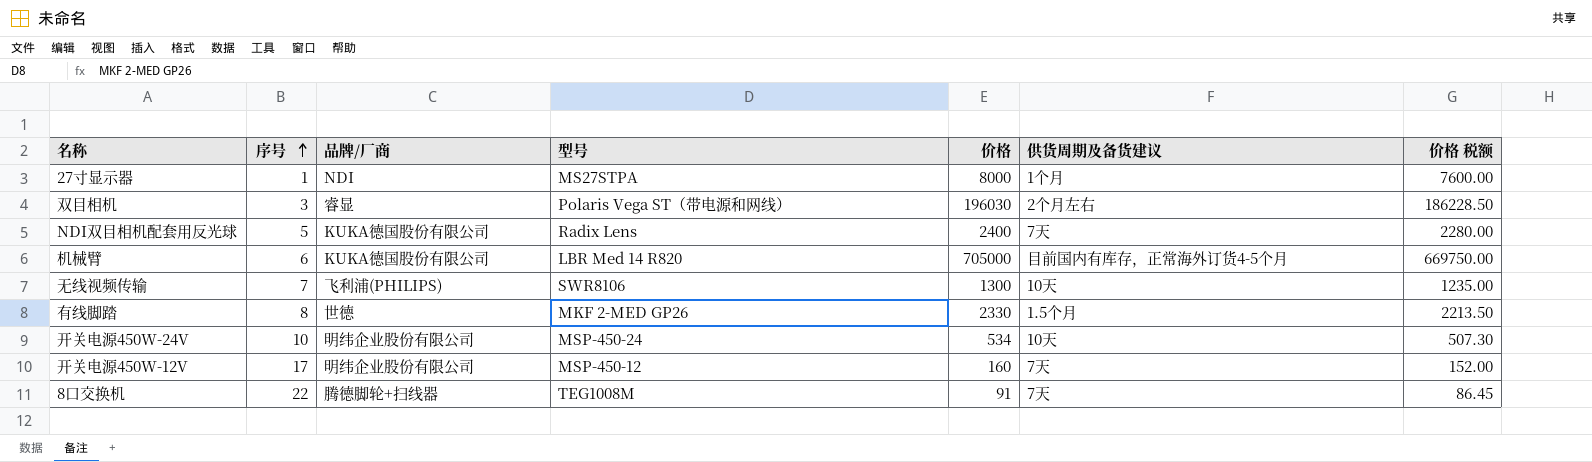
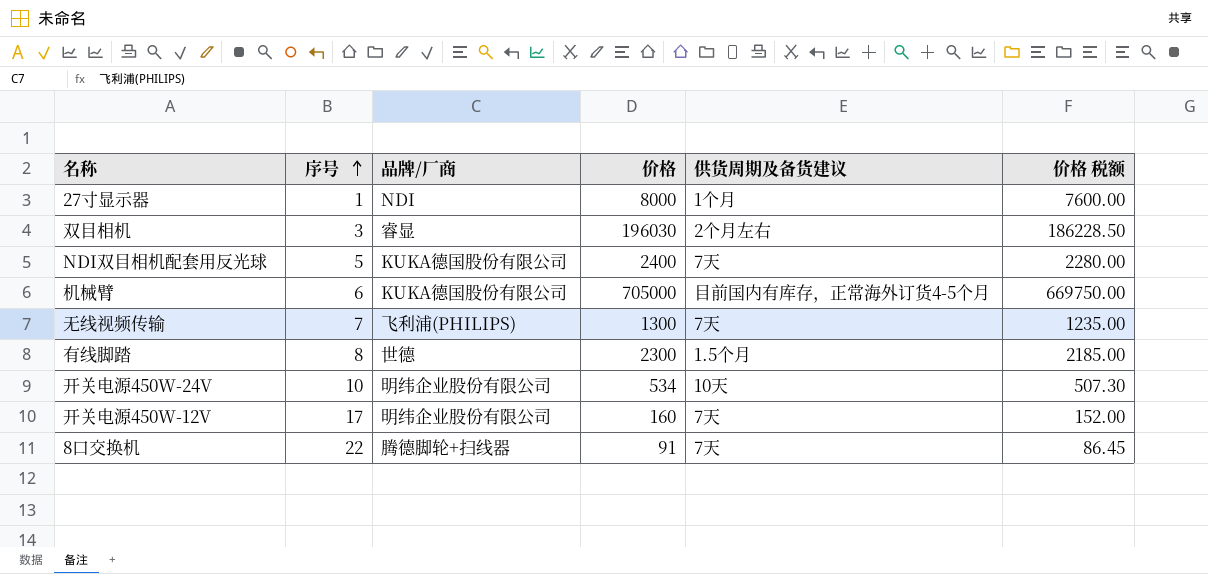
column 型号 | position: 4 -> none
无线视频传输 | 供货周期及备货建议: 10天 -> 7天
有线脚踏 | 价格: 2330 -> 2300
有线脚踏 | 价格 税额: 2213.50 -> 2185.00

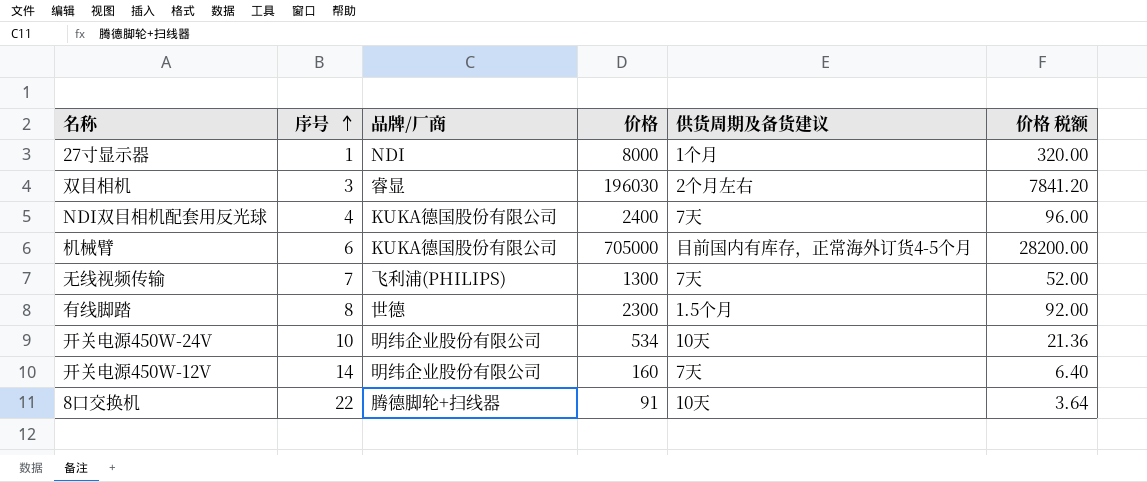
column 价格 税额 | formula: [价格] * 0.95 -> [价格] * 0.04
NDI双目相机配套用反光球 | 序号: 5 -> 4
开关电源450W-12V | 序号: 17 -> 14
8口交换机 | 供货周期及备货建议: 7天 -> 10天

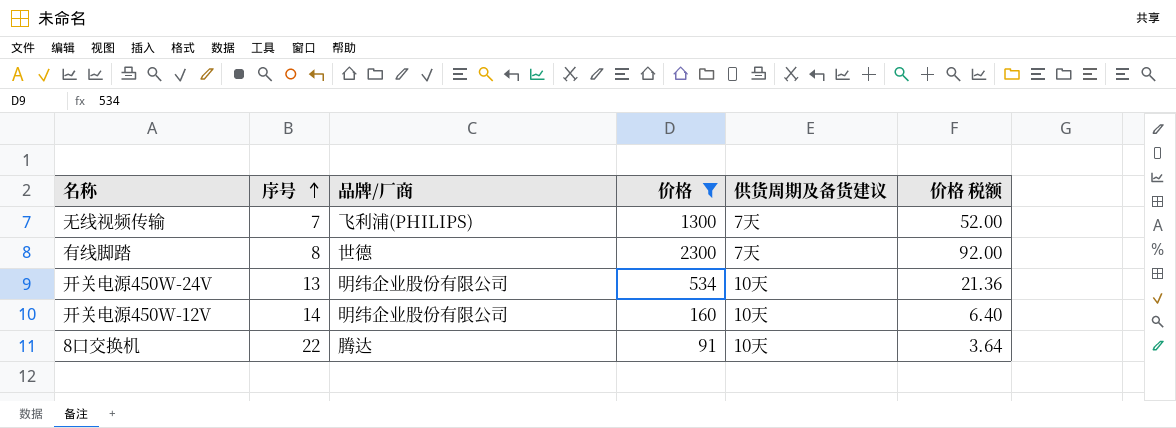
filter: none -> 价格 <= 2300
有线脚踏 | 供货周期及备货建议: 1.5个月 -> 7天
开关电源450W-24V | 序号: 10 -> 13
开关电源450W-12V | 供货周期及备货建议: 7天 -> 10天
8口交换机 | 品牌/厂商: 腾德脚轮+扫线器 -> 腾达

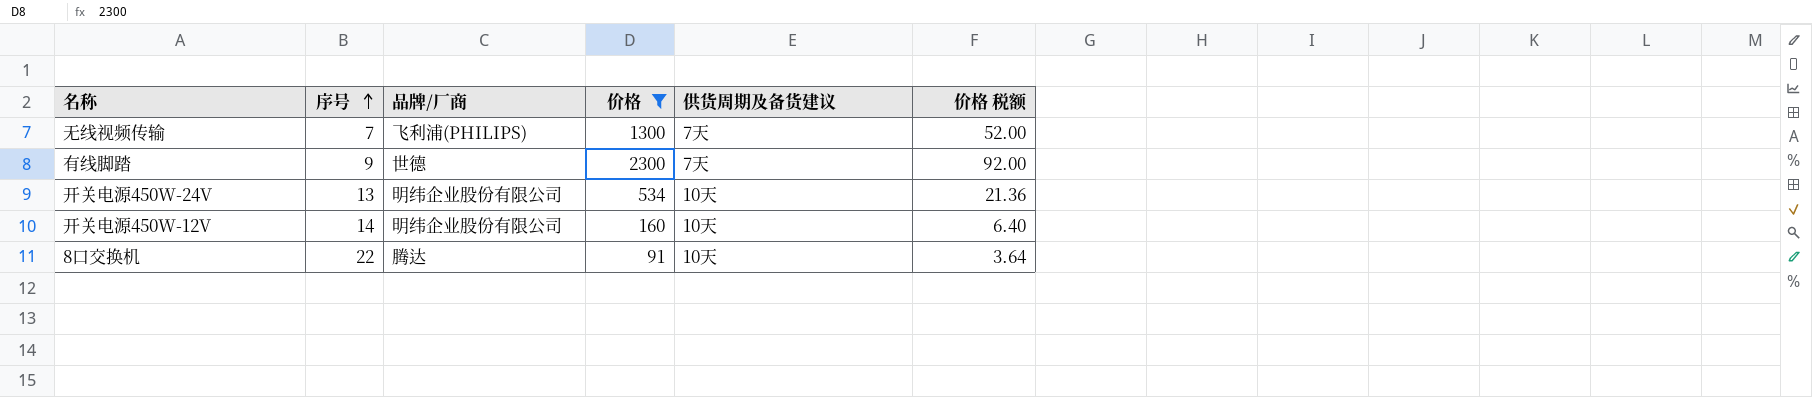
有线脚踏 | 序号: 8 -> 9

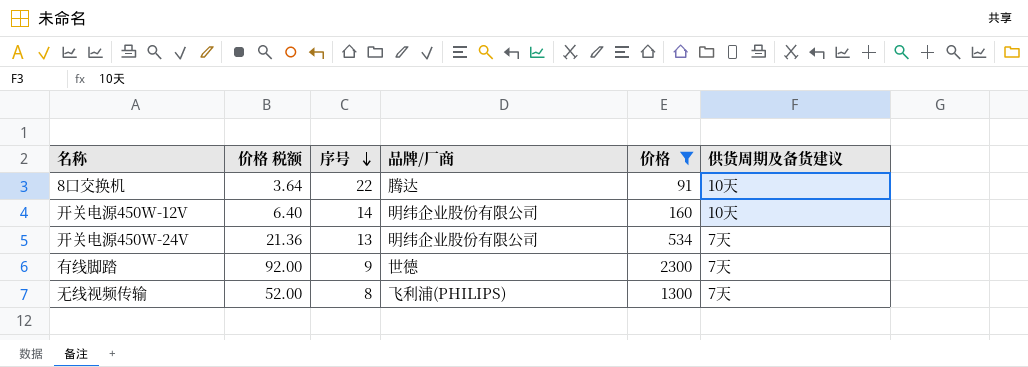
row order: 序号 ascending -> 序号 descending
column 价格 税额 | position: 6 -> 2
开关电源450W-24V | 供货周期及备货建议: 10天 -> 7天
无线视频传输 | 序号: 7 -> 8

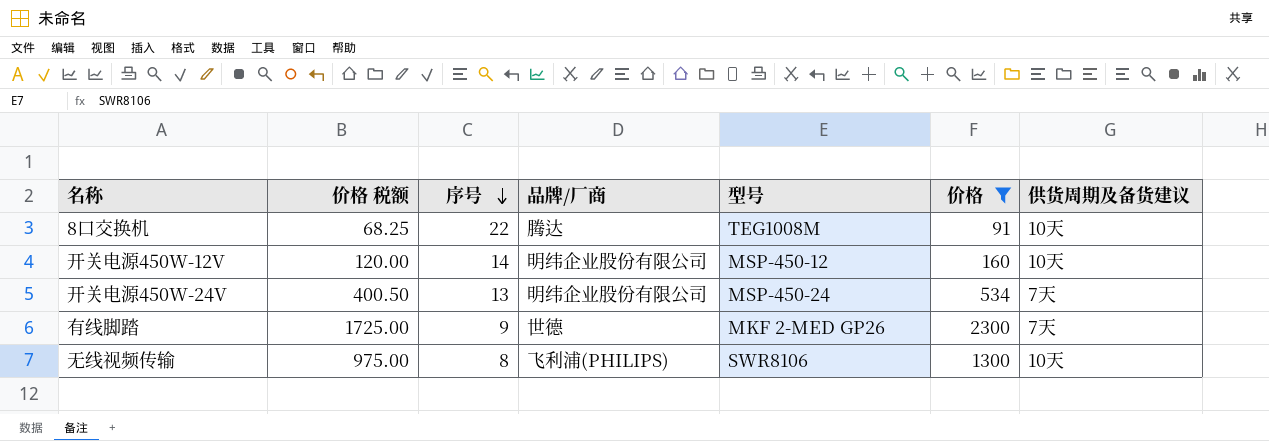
column 价格 税额 | formula: [价格] * 0.04 -> [价格] * 0.75
column 型号 | position: none -> 5
无线视频传输 | 供货周期及备货建议: 7天 -> 10天

